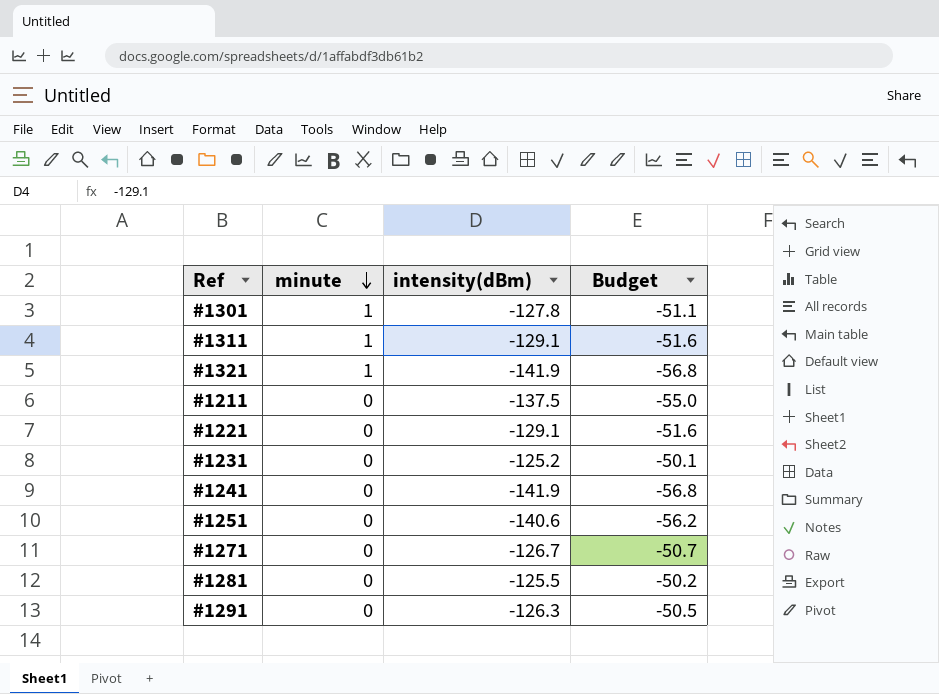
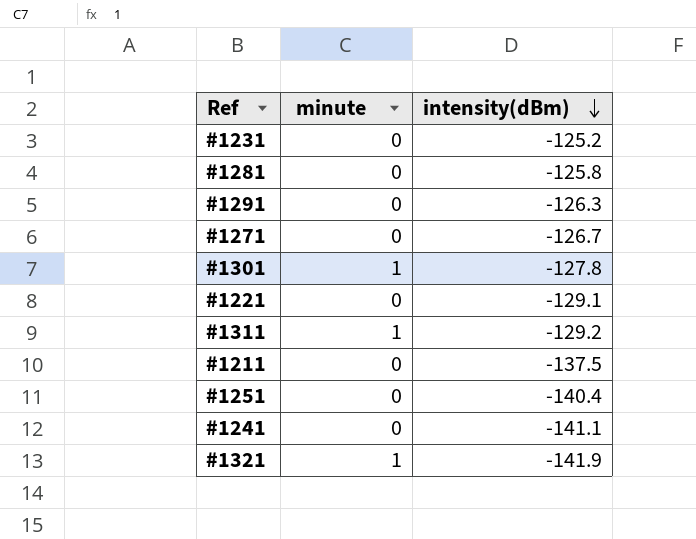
row order: minute descending -> intensity(dBm) descending
column Budget | formula: [intensity(dBm)] * 0.4 -> none
#1281 | intensity(dBm): -125.5 -> -125.8
#1311 | intensity(dBm): -129.1 -> -129.2
#1251 | intensity(dBm): -140.6 -> -140.4
#1241 | intensity(dBm): -141.9 -> -141.1

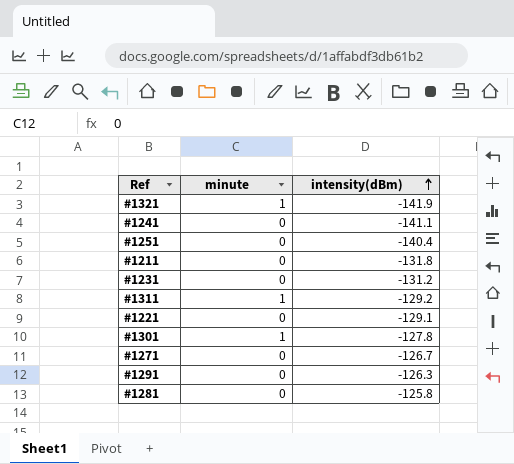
row order: intensity(dBm) descending -> intensity(dBm) ascending
#1211 | intensity(dBm): -137.5 -> -131.8
#1231 | intensity(dBm): -125.2 -> -131.2

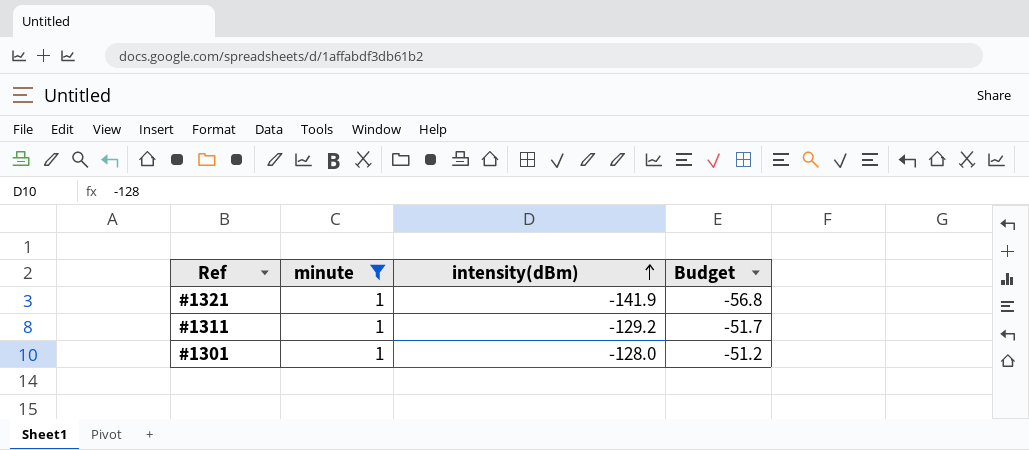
filter: none -> minute = 1
column Budget | formula: none -> [intensity(dBm)] * 0.4
#1301 | intensity(dBm): -127.8 -> -128.0

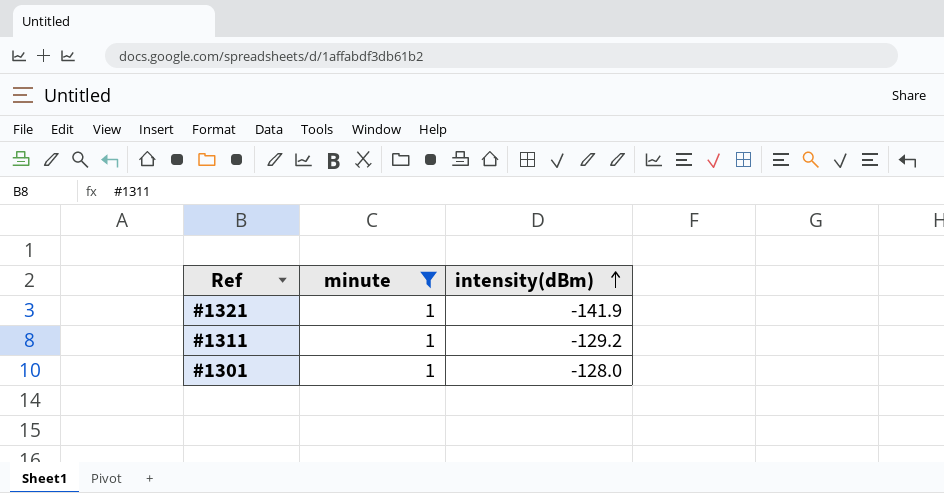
column Budget | formula: [intensity(dBm)] * 0.4 -> none

